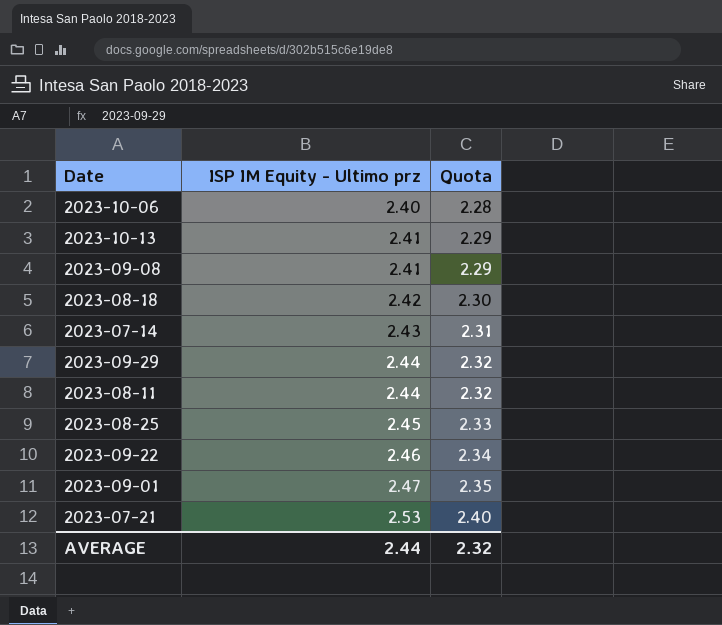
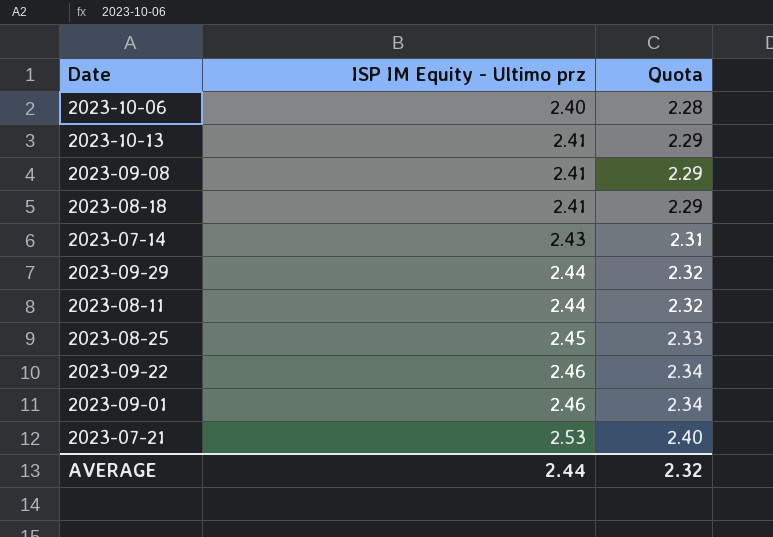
2023-08-18 | ISP IM Equity - Ultimo prz: 2.42 -> 2.41
2023-08-18 | Quota: 2.30 -> 2.29
2023-09-01 | ISP IM Equity - Ultimo prz: 2.47 -> 2.46
2023-09-01 | Quota: 2.35 -> 2.34

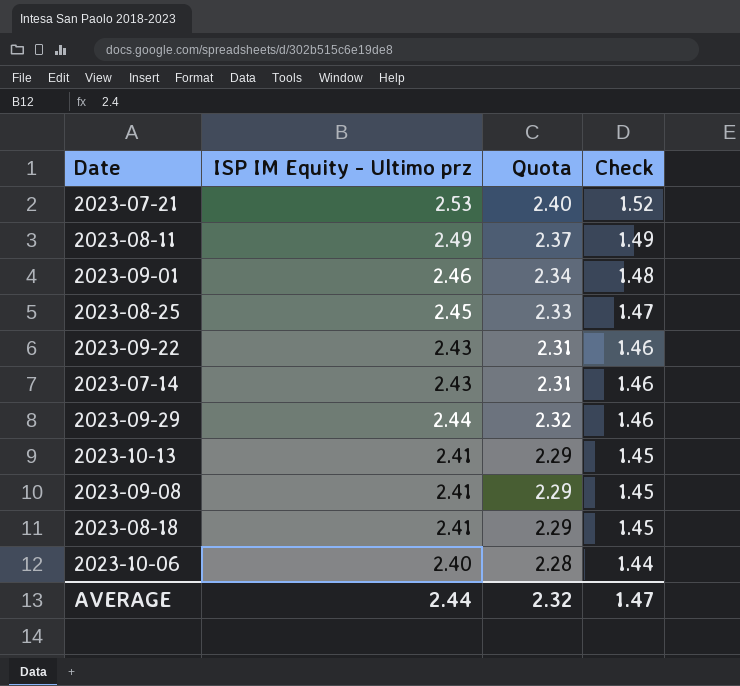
row order: ISP IM Equity - Ultimo prz ascending -> Check descending
column Check | formula: none -> [ISP IM Equity - Ultimo prz] * 0.6
2023-08-11 | ISP IM Equity - Ultimo prz: 2.44 -> 2.49
2023-08-11 | Quota: 2.32 -> 2.37
2023-09-22 | ISP IM Equity - Ultimo prz: 2.46 -> 2.43
2023-09-22 | Quota: 2.34 -> 2.31

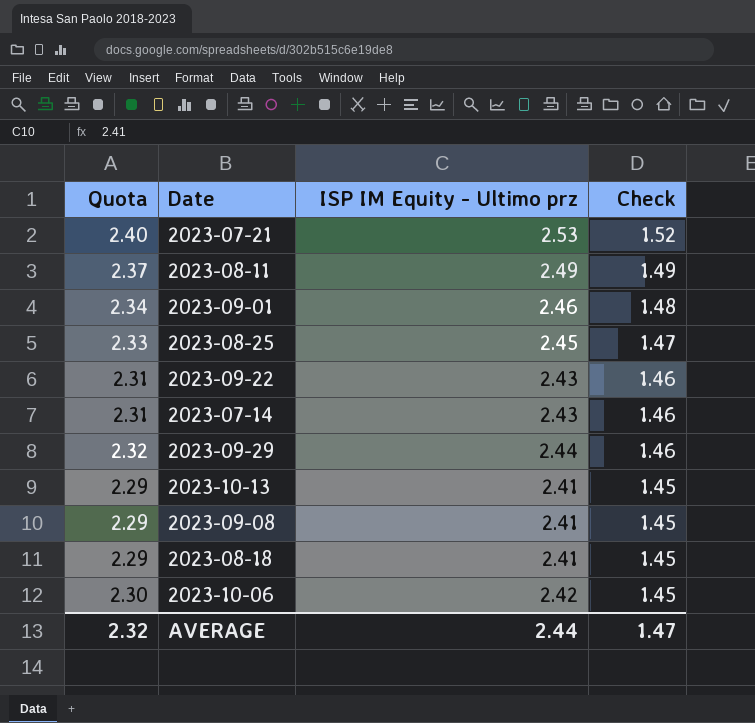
column Quota | position: 3 -> 1
2023-10-06 | Quota: 2.28 -> 2.30
2023-10-06 | ISP IM Equity - Ultimo prz: 2.40 -> 2.42
2023-10-06 | Check: 1.44 -> 1.45

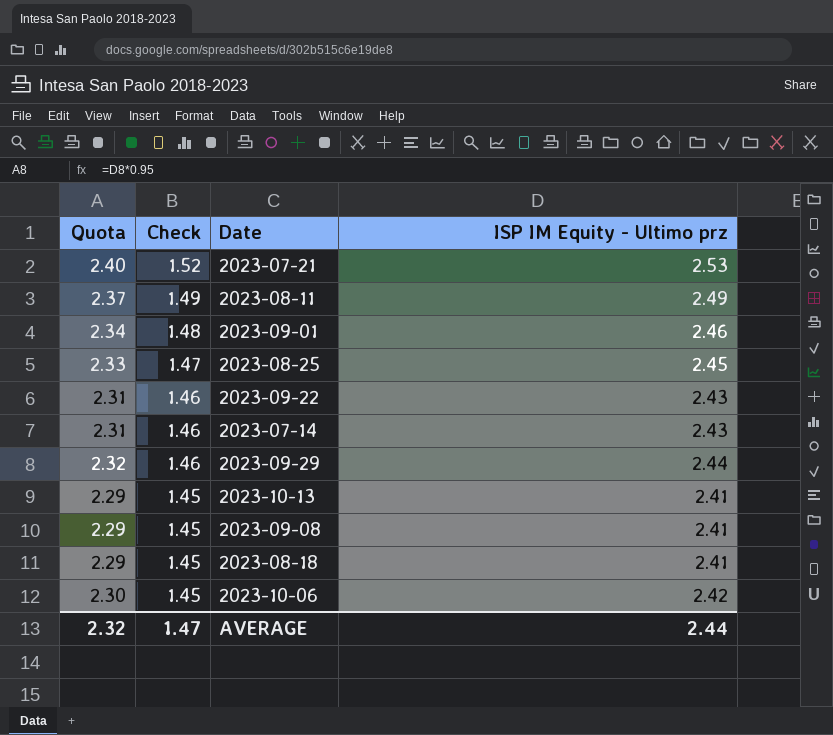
column Check | position: 4 -> 2

